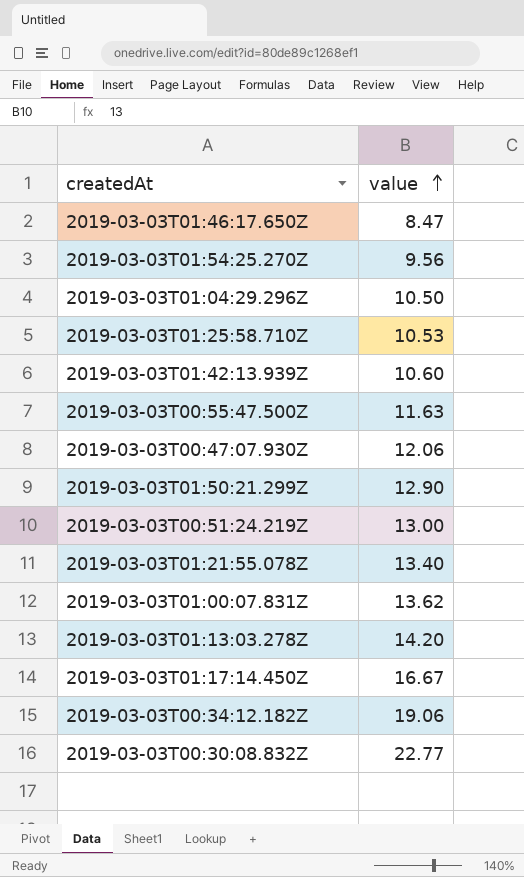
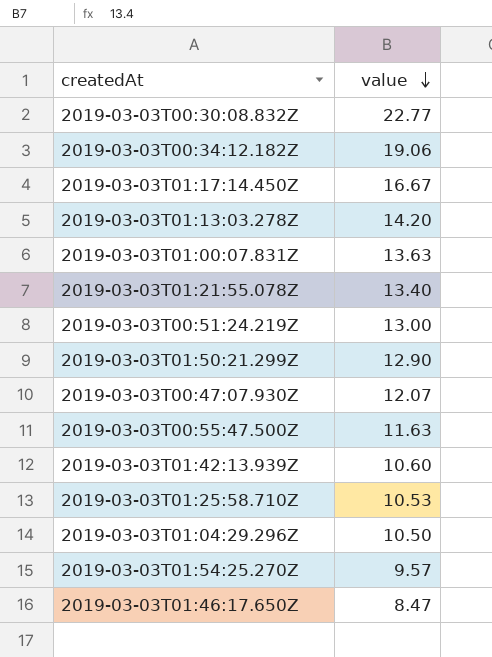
row order: value ascending -> value descending
2019-03-03T01:00:07.831Z | value: 13.62 -> 13.63
2019-03-03T00:47:07.930Z | value: 12.06 -> 12.07
2019-03-03T01:54:25.270Z | value: 9.56 -> 9.57

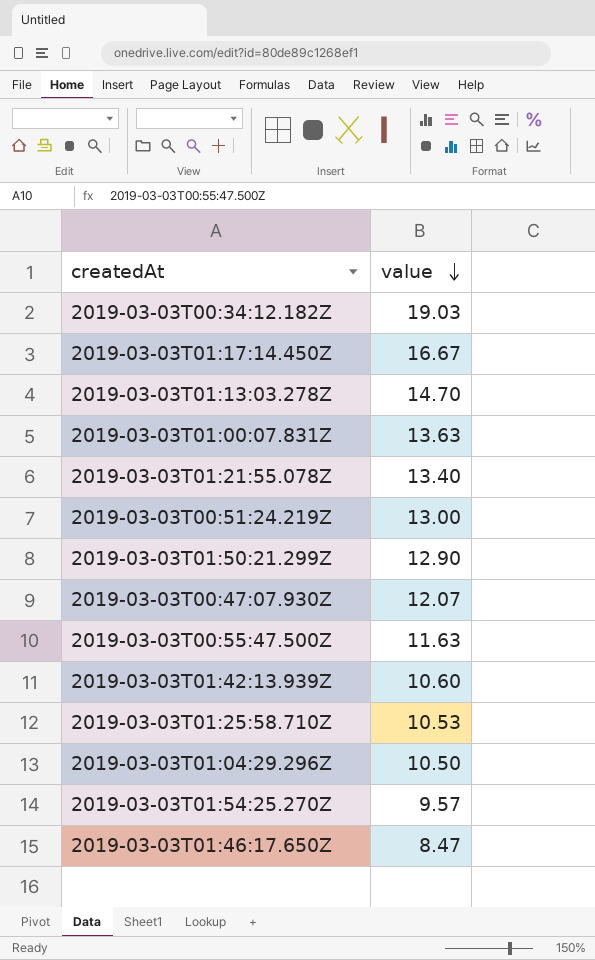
row 2019-03-03T00:30:08.832Z: 22.77 -> none
2019-03-03T00:34:12.182Z | value: 19.06 -> 19.03
2019-03-03T01:13:03.278Z | value: 14.20 -> 14.70

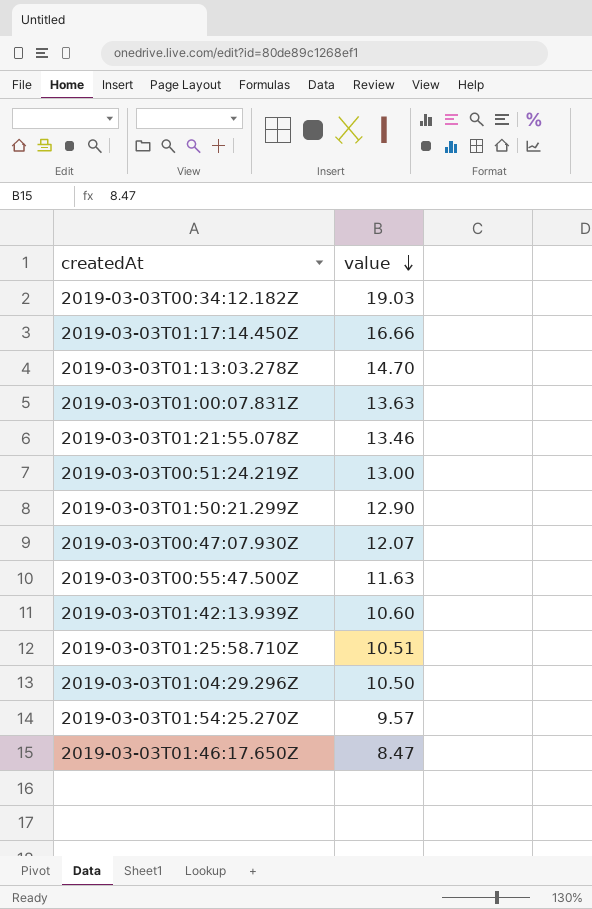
2019-03-03T01:17:14.450Z | value: 16.67 -> 16.66
2019-03-03T01:21:55.078Z | value: 13.40 -> 13.46
2019-03-03T01:25:58.710Z | value: 10.53 -> 10.51

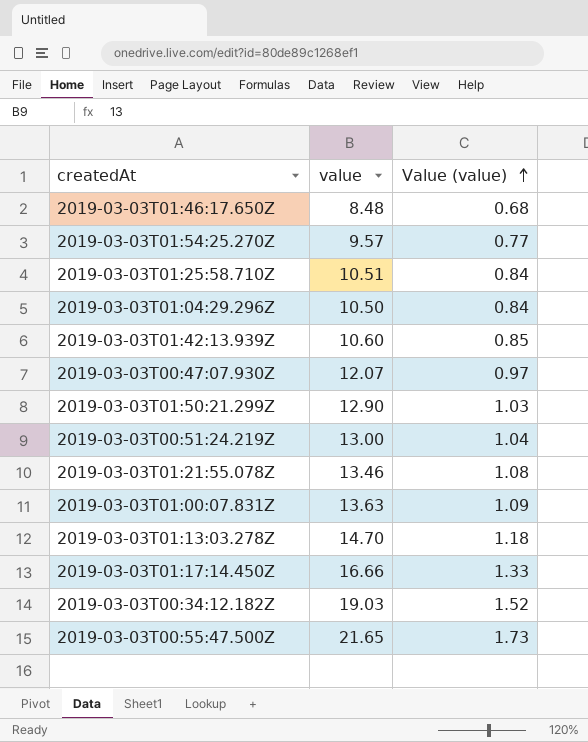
row order: value descending -> Value (value) ascending
column Value (value) | formula: none -> [value] * 0.08
2019-03-03T01:46:17.650Z | value: 8.47 -> 8.48
2019-03-03T00:55:47.500Z | value: 11.63 -> 21.65

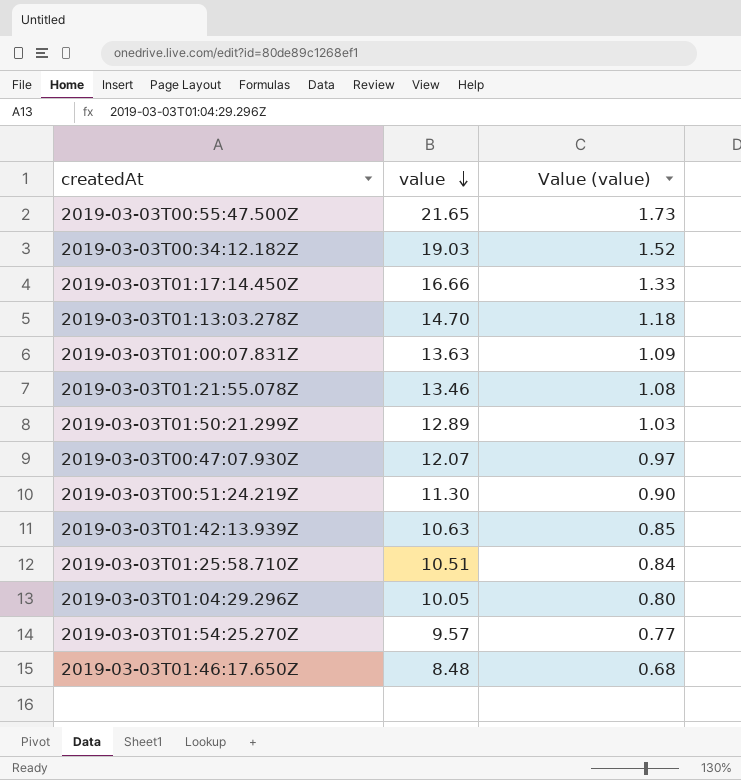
row order: Value (value) ascending -> value descending
2019-03-03T01:50:21.299Z | value: 12.90 -> 12.89
2019-03-03T00:51:24.219Z | value: 13.00 -> 11.30
2019-03-03T00:51:24.219Z | Value (value): 1.04 -> 0.90
2019-03-03T01:42:13.939Z | value: 10.60 -> 10.63
2019-03-03T01:04:29.296Z | value: 10.50 -> 10.05
2019-03-03T01:04:29.296Z | Value (value): 0.84 -> 0.80

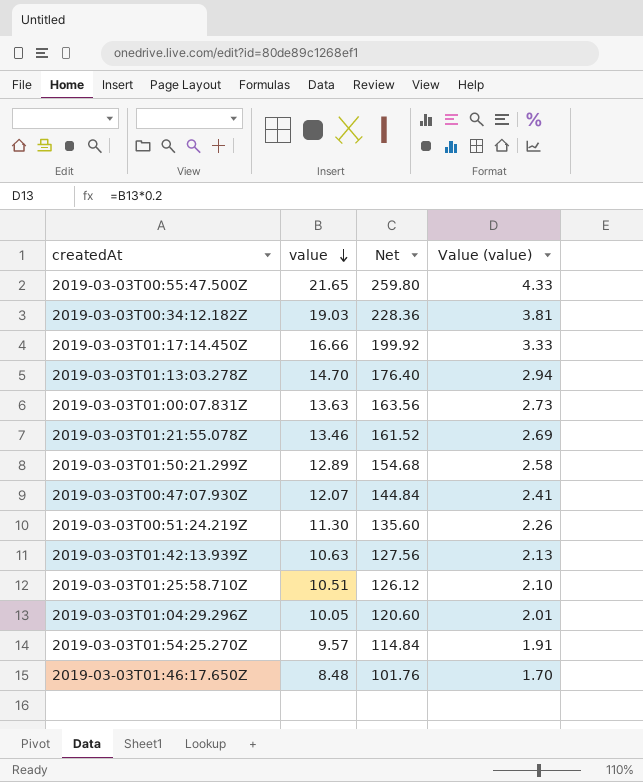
column Net | formula: none -> [value] * 12
column Value (value) | formula: [value] * 0.08 -> [value] * 0.2

